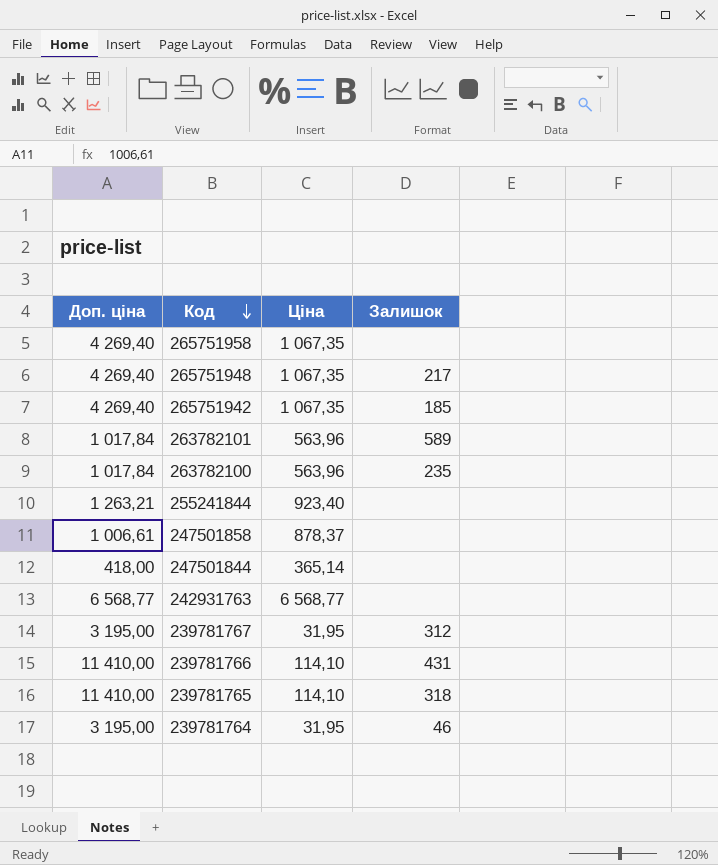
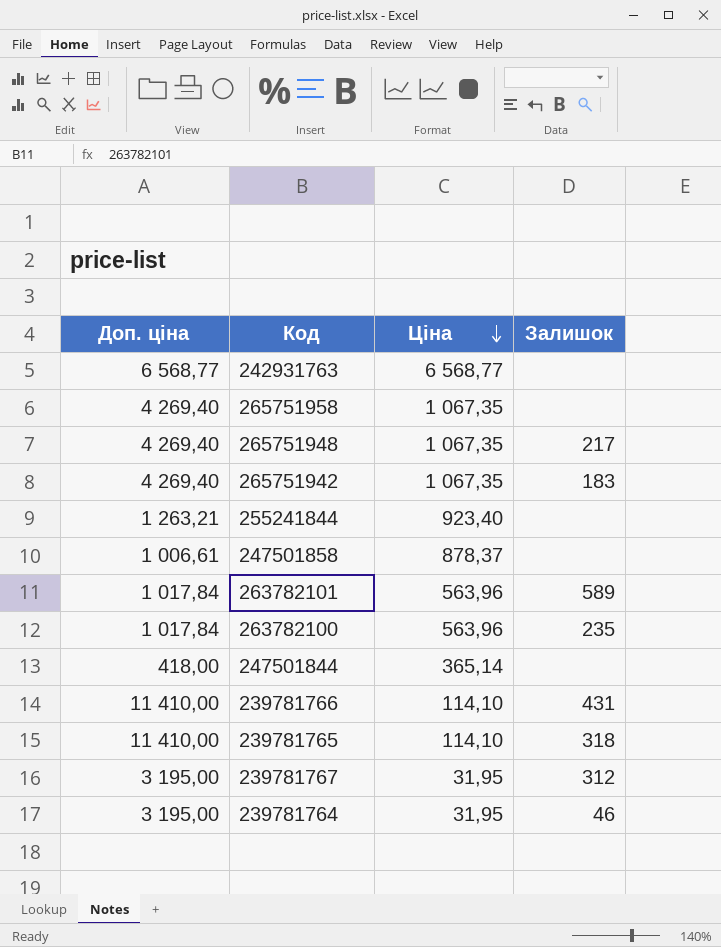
row order: Код descending -> Ціна descending
265751942 | Залишок: 185 -> 183

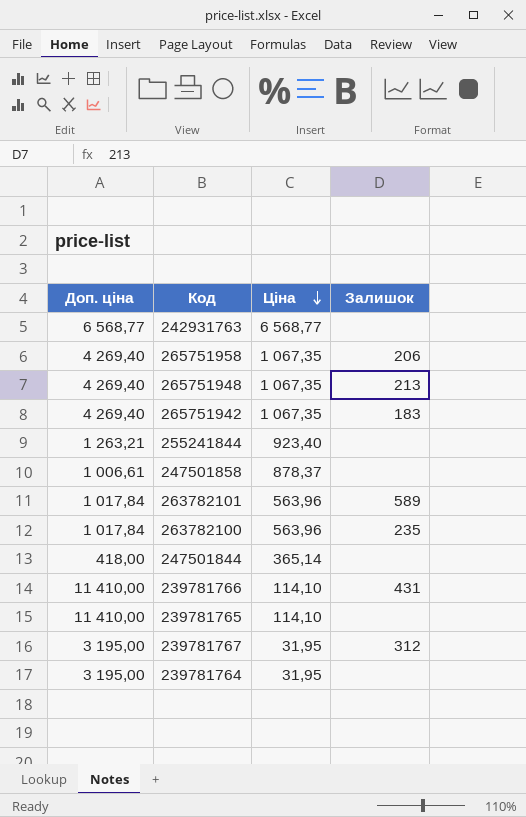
265751958 | Залишок: none -> 206
265751948 | Залишок: 217 -> 213
239781765 | Залишок: 318 -> none
239781764 | Залишок: 46 -> none

